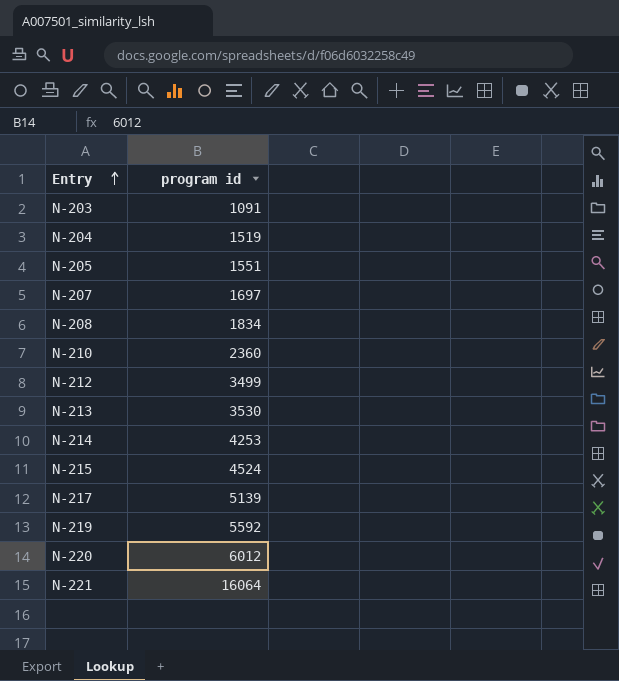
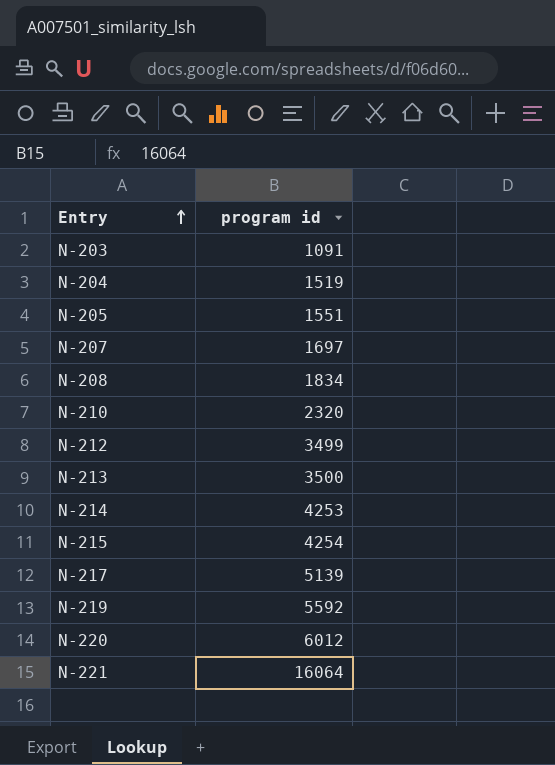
N-210 | program id: 2360 -> 2320
N-213 | program id: 3530 -> 3500
N-215 | program id: 4524 -> 4254

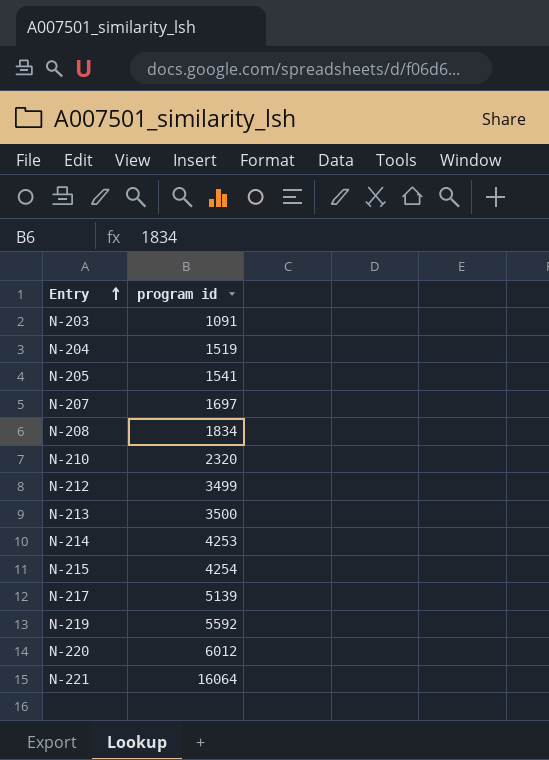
N-205 | program id: 1551 -> 1541

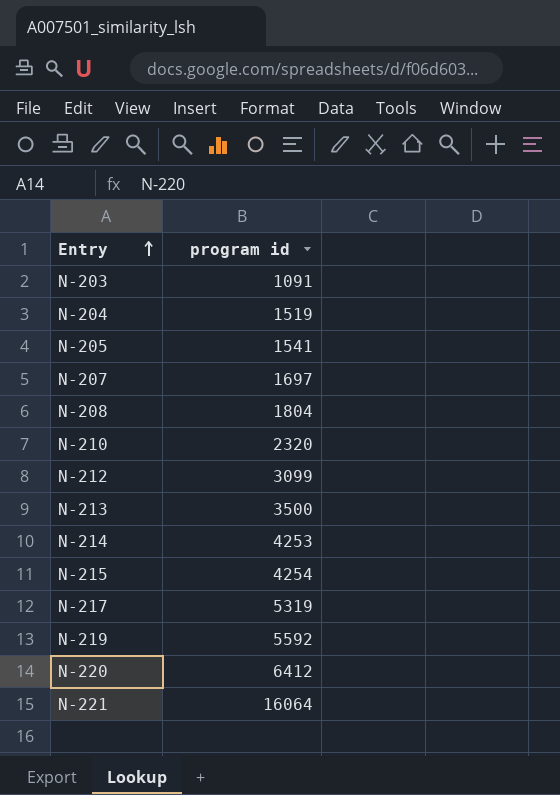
N-208 | program id: 1834 -> 1804
N-212 | program id: 3499 -> 3099
N-217 | program id: 5139 -> 5319
N-220 | program id: 6012 -> 6412

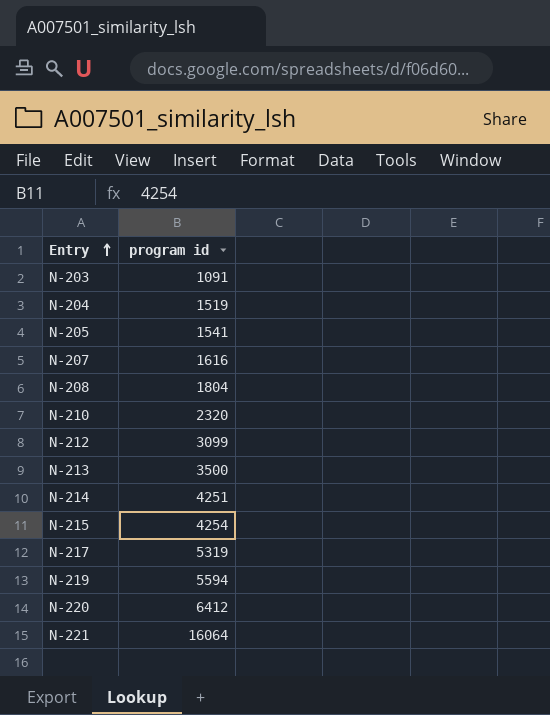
N-207 | program id: 1697 -> 1616
N-214 | program id: 4253 -> 4251
N-219 | program id: 5592 -> 5594

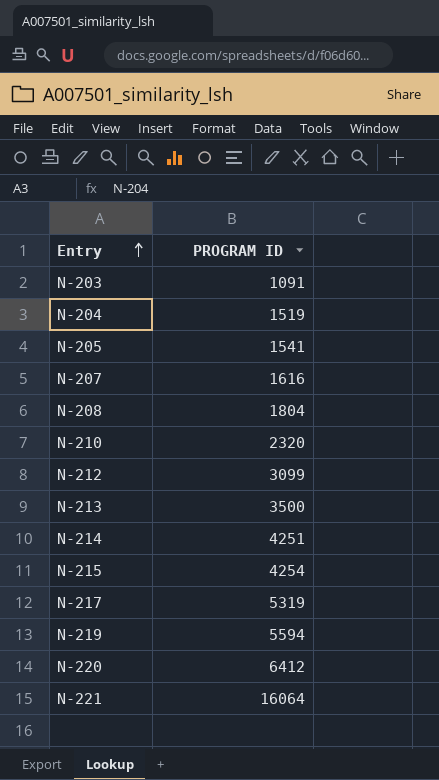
column name: program id -> PROGRAM ID

